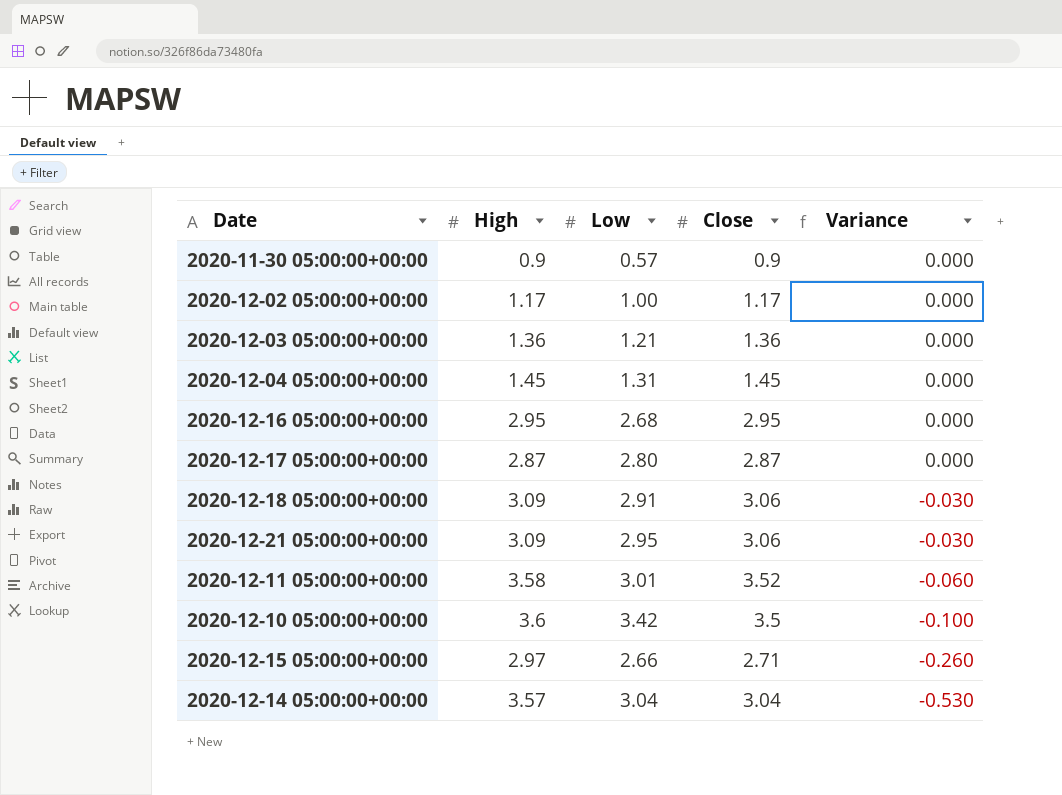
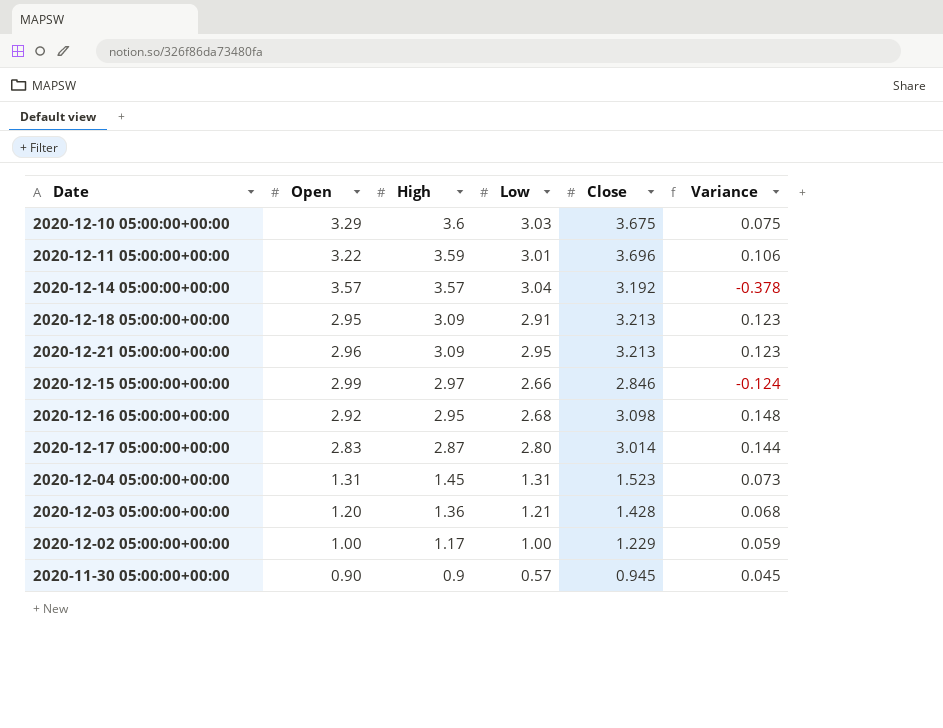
row order: Variance descending -> High descending
column Open | position: none -> 2
2020-12-10 05:00:00+00:00 | Low: 3.42 -> 3.03
2020-12-10 05:00:00+00:00 | Close: 3.5 -> 3.675
2020-12-10 05:00:00+00:00 | Variance: -0.100 -> 0.075
2020-12-11 05:00:00+00:00 | High: 3.58 -> 3.59
2020-12-11 05:00:00+00:00 | Close: 3.52 -> 3.696
2020-12-11 05:00:00+00:00 | Variance: -0.060 -> 0.106
2020-12-14 05:00:00+00:00 | Close: 3.04 -> 3.192
2020-12-14 05:00:00+00:00 | Variance: -0.530 -> -0.378
2020-12-18 05:00:00+00:00 | Close: 3.06 -> 3.213
2020-12-18 05:00:00+00:00 | Variance: -0.030 -> 0.123
2020-12-21 05:00:00+00:00 | Close: 3.06 -> 3.213
2020-12-21 05:00:00+00:00 | Variance: -0.030 -> 0.123
2020-12-15 05:00:00+00:00 | Close: 2.71 -> 2.846
2020-12-15 05:00:00+00:00 | Variance: -0.260 -> -0.124
2020-12-16 05:00:00+00:00 | Close: 2.95 -> 3.098
2020-12-16 05:00:00+00:00 | Variance: 0.000 -> 0.148
2020-12-17 05:00:00+00:00 | Close: 2.87 -> 3.014
2020-12-17 05:00:00+00:00 | Variance: 0.000 -> 0.144
2020-12-04 05:00:00+00:00 | Close: 1.45 -> 1.523
2020-12-04 05:00:00+00:00 | Variance: 0.000 -> 0.073
2020-12-03 05:00:00+00:00 | Close: 1.36 -> 1.428
2020-12-03 05:00:00+00:00 | Variance: 0.000 -> 0.068
2020-12-02 05:00:00+00:00 | Close: 1.17 -> 1.229
2020-12-02 05:00:00+00:00 | Variance: 0.000 -> 0.059
2020-11-30 05:00:00+00:00 | Close: 0.9 -> 0.945
2020-11-30 05:00:00+00:00 | Variance: 0.000 -> 0.045

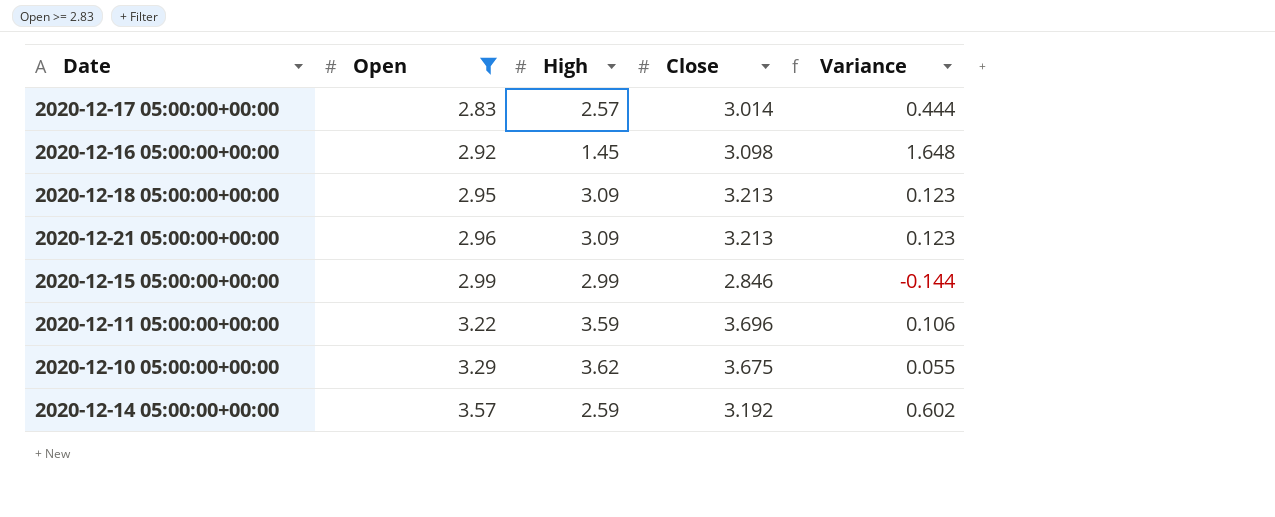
filter: none -> Open >= 2.83
row order: High descending -> Open ascending
column Low | position: 4 -> none
2020-12-17 05:00:00+00:00 | High: 2.87 -> 2.57
2020-12-17 05:00:00+00:00 | Variance: 0.144 -> 0.444
2020-12-16 05:00:00+00:00 | High: 2.95 -> 1.45
2020-12-16 05:00:00+00:00 | Variance: 0.148 -> 1.648
2020-12-15 05:00:00+00:00 | High: 2.97 -> 2.99
2020-12-15 05:00:00+00:00 | Variance: -0.124 -> -0.144
2020-12-10 05:00:00+00:00 | High: 3.6 -> 3.62
2020-12-10 05:00:00+00:00 | Variance: 0.075 -> 0.055
2020-12-14 05:00:00+00:00 | High: 3.57 -> 2.59
2020-12-14 05:00:00+00:00 | Variance: -0.378 -> 0.602

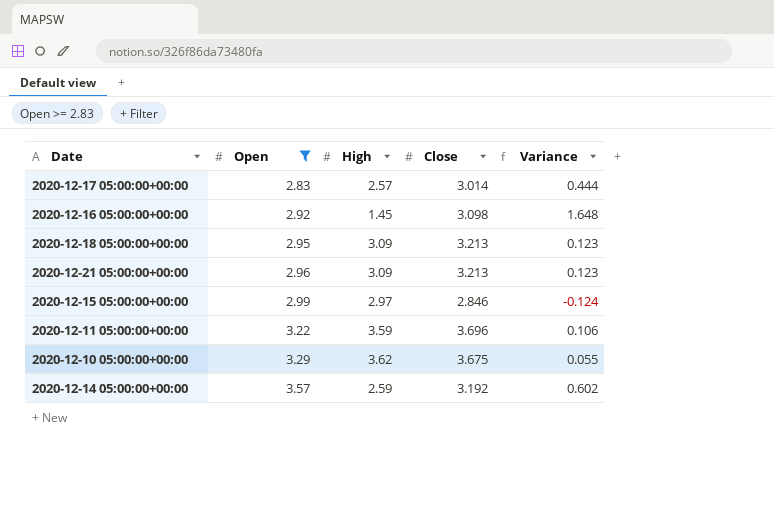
2020-12-15 05:00:00+00:00 | High: 2.99 -> 2.97
2020-12-15 05:00:00+00:00 | Variance: -0.144 -> -0.124

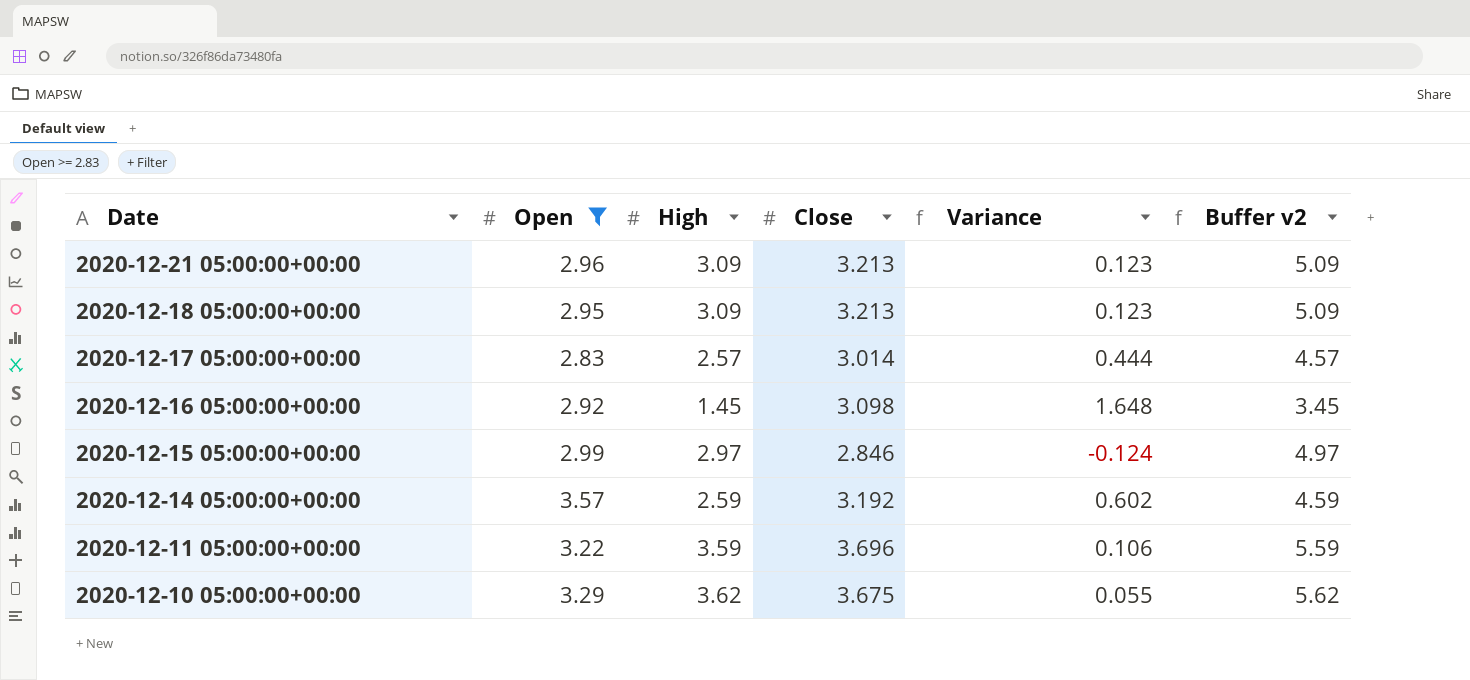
row order: Open ascending -> Date descending
column Buffer v2 | formula: none -> [High] + 2

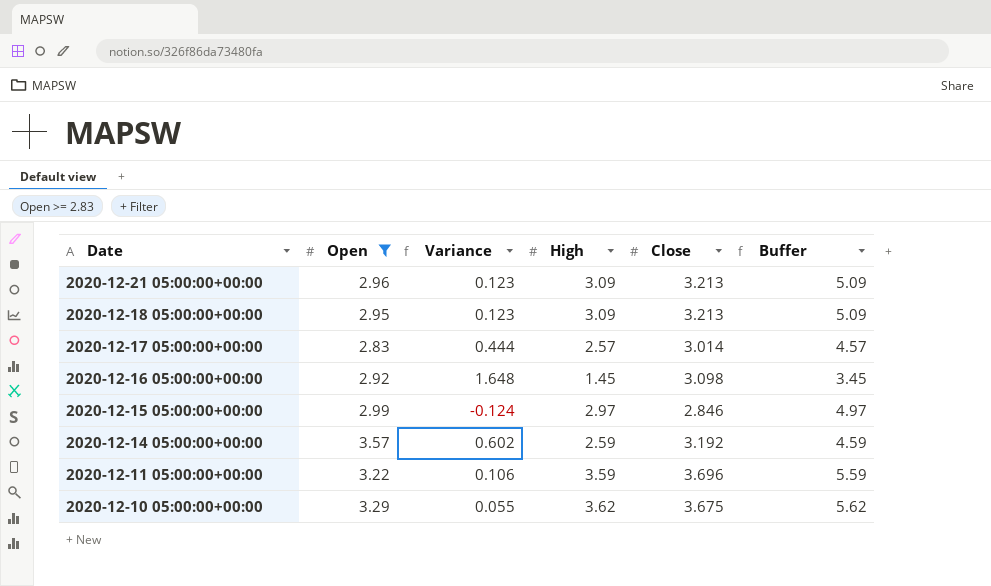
column Variance | position: 5 -> 3
column name: Buffer v2 -> Buffer

